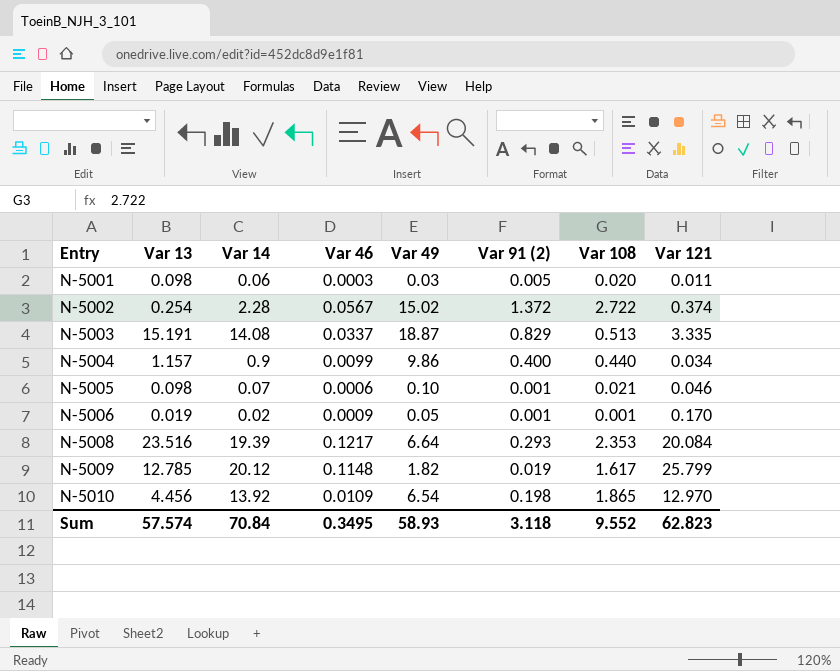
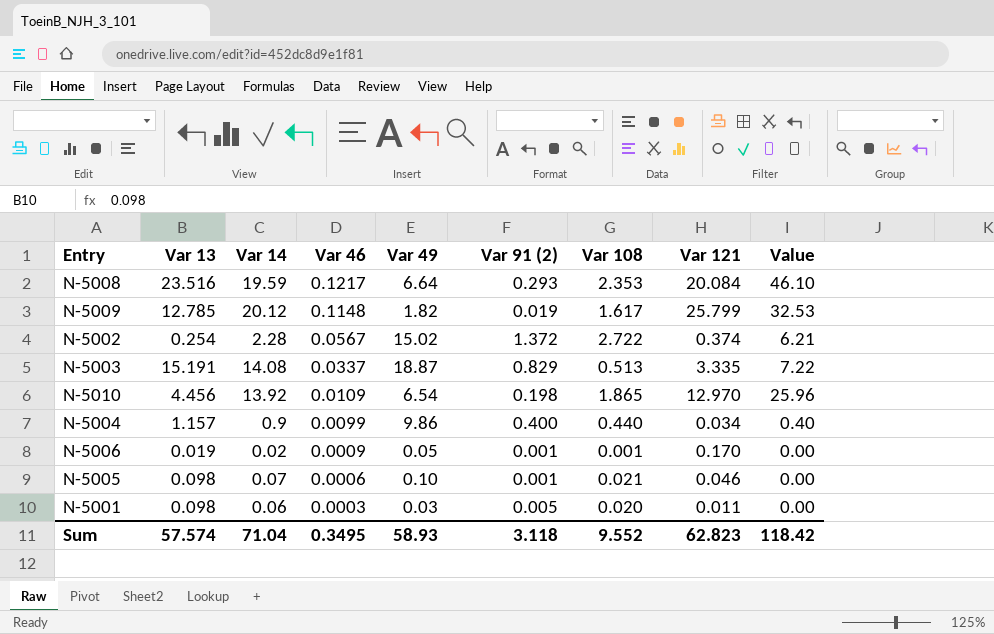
row order: Entry ascending -> Var 46 descending
column Value | formula: none -> [Var 14] * [Var 108]
N-5008 | Var 14: 19.39 -> 19.59
Sum | Var 14: 70.84 -> 71.04

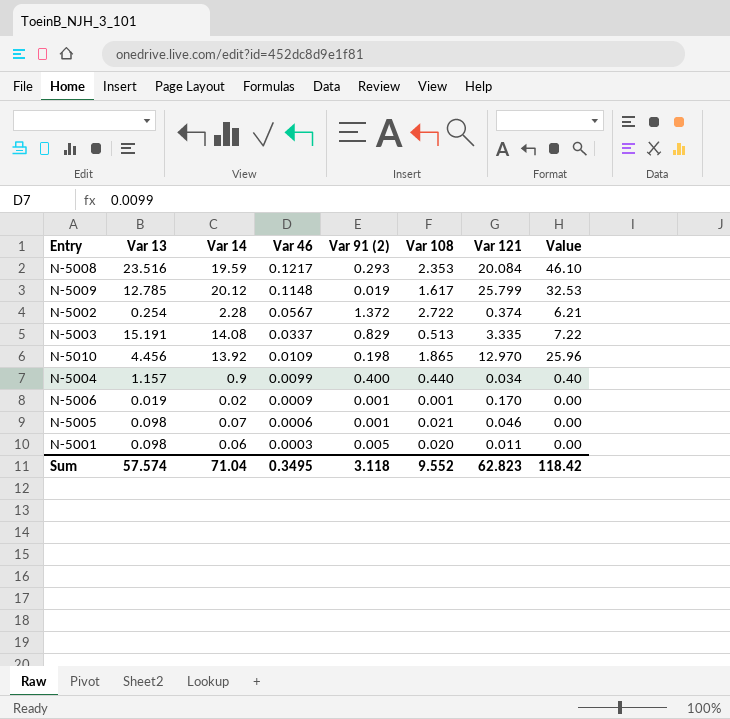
column Var 49 | position: 5 -> none

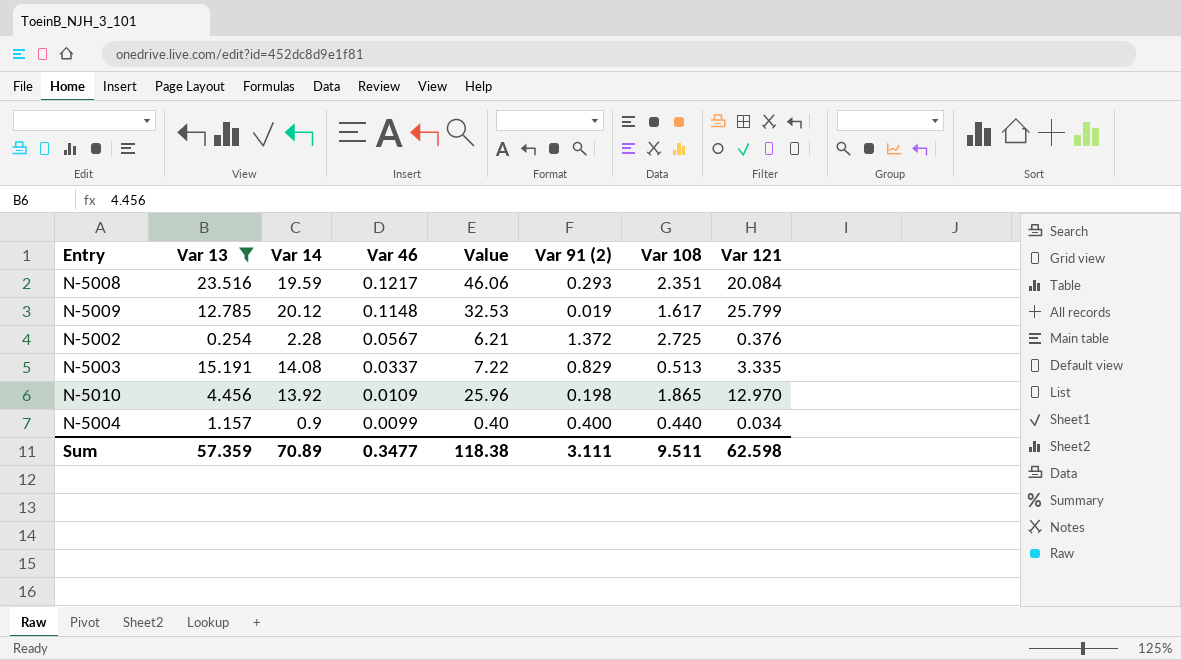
filter: none -> Var 13 >= 0.254
column Value | position: 8 -> 5
N-5008 | Value: 46.10 -> 46.06
N-5008 | Var 108: 2.353 -> 2.351
N-5002 | Var 108: 2.722 -> 2.725
N-5002 | Var 121: 0.374 -> 0.376
Sum | Var 13: 57.574 -> 57.359
Sum | Var 14: 71.04 -> 70.89
Sum | Var 46: 0.3495 -> 0.3477
Sum | Value: 118.42 -> 118.38
Sum | Var 91 (2): 3.118 -> 3.111
Sum | Var 108: 9.552 -> 9.511
Sum | Var 121: 62.823 -> 62.598

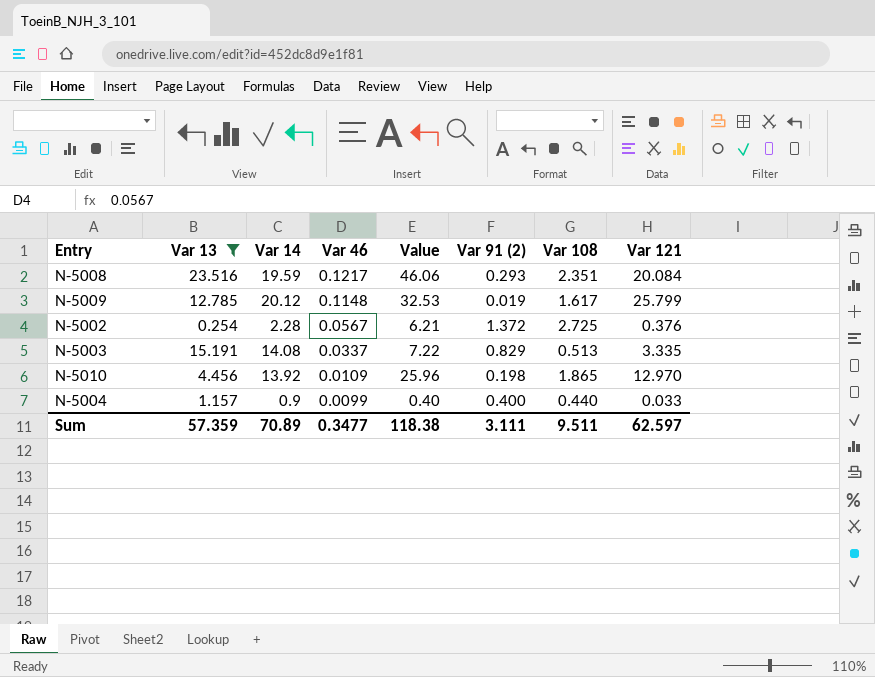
N-5004 | Var 121: 0.034 -> 0.033
Sum | Var 121: 62.598 -> 62.597

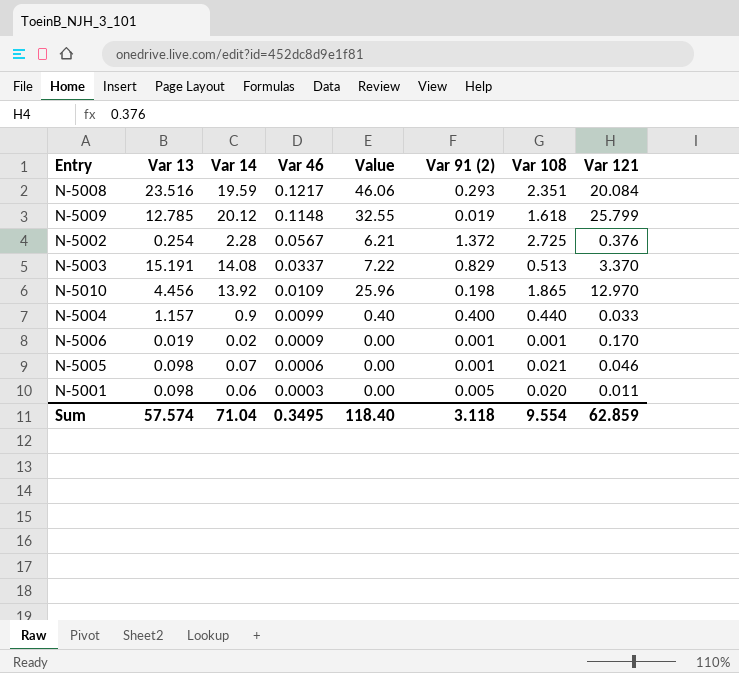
filter: Var 13 >= 0.254 -> none
N-5009 | Value: 32.53 -> 32.55
N-5009 | Var 108: 1.617 -> 1.618
N-5003 | Var 121: 3.335 -> 3.370
Sum | Var 13: 57.359 -> 57.574
Sum | Var 14: 70.89 -> 71.04
Sum | Var 46: 0.3477 -> 0.3495
Sum | Value: 118.38 -> 118.40
Sum | Var 91 (2): 3.111 -> 3.118
Sum | Var 108: 9.511 -> 9.554
Sum | Var 121: 62.597 -> 62.859

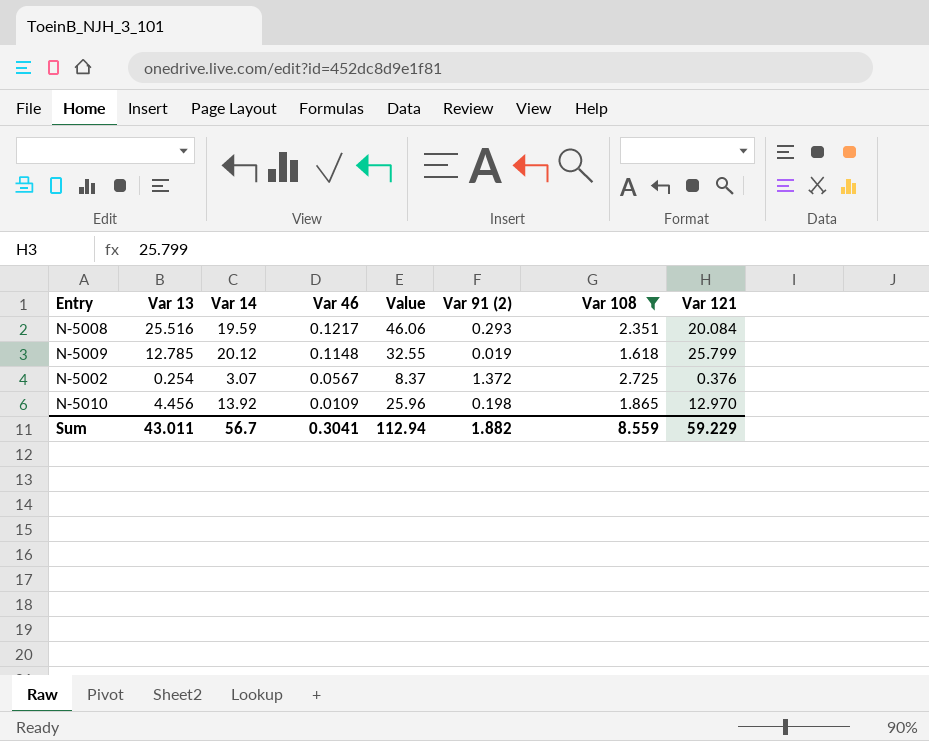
filter: none -> Var 108 >= 1.618
N-5008 | Var 13: 23.516 -> 25.516
N-5002 | Var 14: 2.28 -> 3.07
N-5002 | Value: 6.21 -> 8.37
Sum | Var 13: 57.574 -> 43.011
Sum | Var 14: 71.04 -> 56.7
Sum | Var 46: 0.3495 -> 0.3041
Sum | Value: 118.40 -> 112.94
Sum | Var 91 (2): 3.118 -> 1.882
Sum | Var 108: 9.554 -> 8.559
Sum | Var 121: 62.859 -> 59.229

